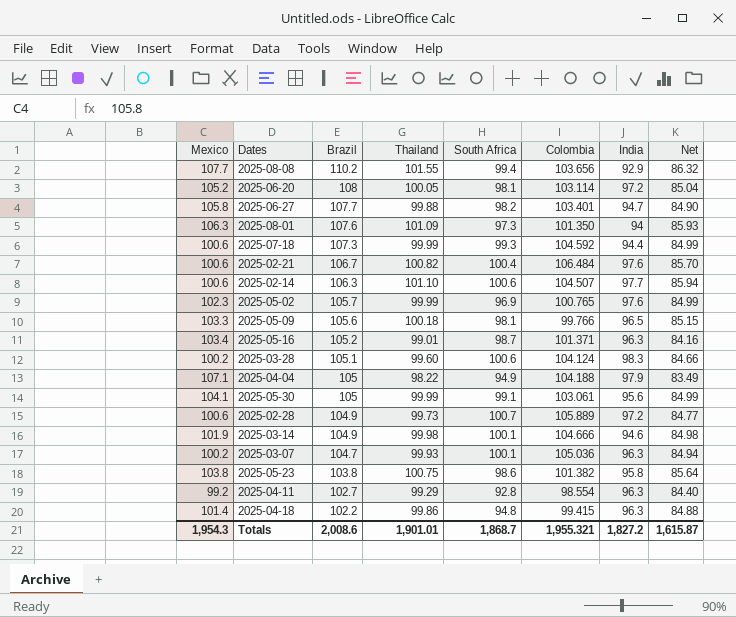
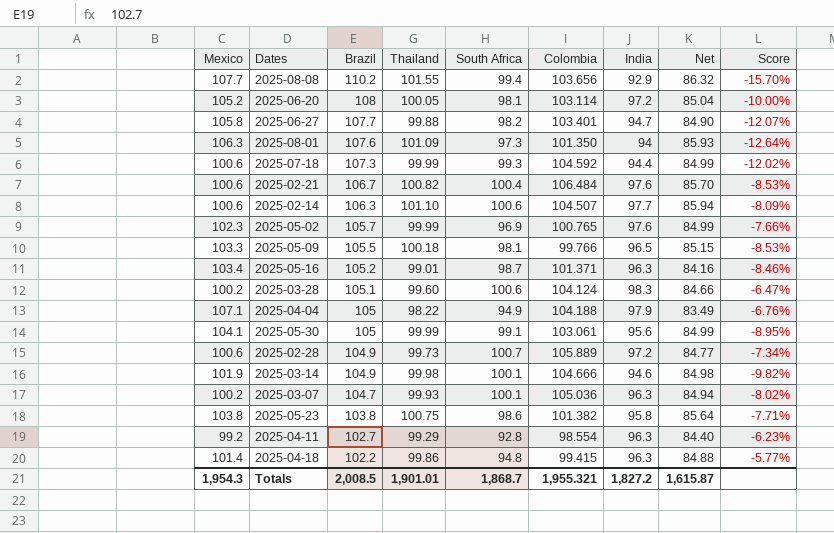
column Score | formula: none -> ([India] - [Brazil]) / [Brazil]
2025-05-09 | Brazil: 105.6 -> 105.5
Totals | Brazil: 2,008.6 -> 2,008.5

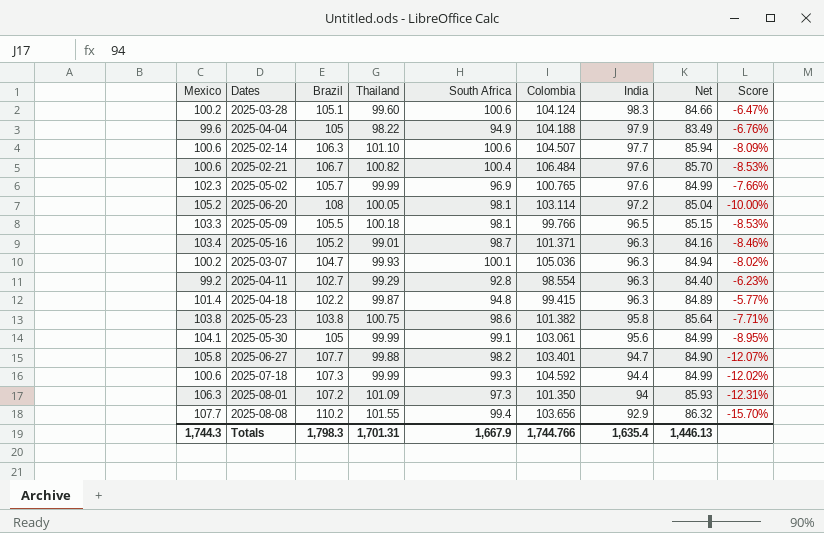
row order: Brazil descending -> India descending
row 2025-02-28: 100.6 | 104.9 | 99.73 | 100.7 | 105.889 | 97.2 | 84.77 | -7.34% -> none
row 2025-03-14: 101.9 | 104.9 | 99.98 | 100.1 | 104.666 | 94.6 | 84.98 | -9.82% -> none
2025-04-04 | Mexico: 107.1 -> 99.6
2025-04-18 | Thailand: 99.86 -> 99.87
2025-04-18 | Net: 84.88 -> 84.89
2025-08-01 | Brazil: 107.6 -> 107.2
2025-08-01 | Score: -12.64% -> -12.31%
Totals | Mexico: 1,954.3 -> 1,744.3
Totals | Brazil: 2,008.5 -> 1,798.3
Totals | Thailand: 1,901.01 -> 1,701.31
Totals | South Africa: 1,868.7 -> 1,667.9
Totals | Colombia: 1,955.321 -> 1,744.766
Totals | India: 1,827.2 -> 1,635.4
Totals | Net: 1,615.87 -> 1,446.13

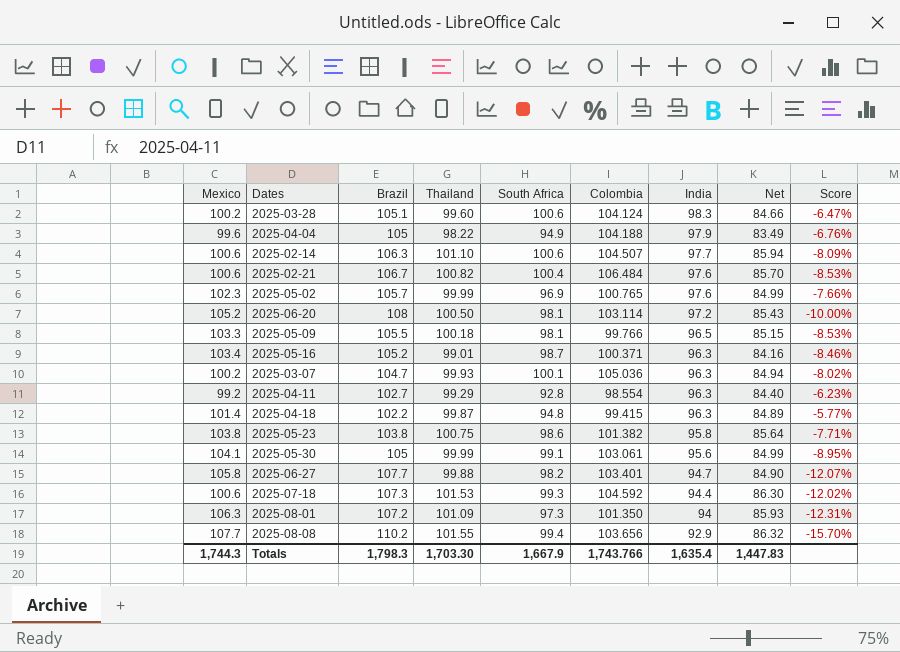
2025-06-20 | Thailand: 100.05 -> 100.50
2025-06-20 | Net: 85.04 -> 85.43
2025-05-16 | Colombia: 101.371 -> 100.371
2025-07-18 | Thailand: 99.99 -> 101.53
2025-07-18 | Net: 84.99 -> 86.30
Totals | Thailand: 1,701.31 -> 1,703.30
Totals | Colombia: 1,744.766 -> 1,743.766
Totals | Net: 1,446.13 -> 1,447.83

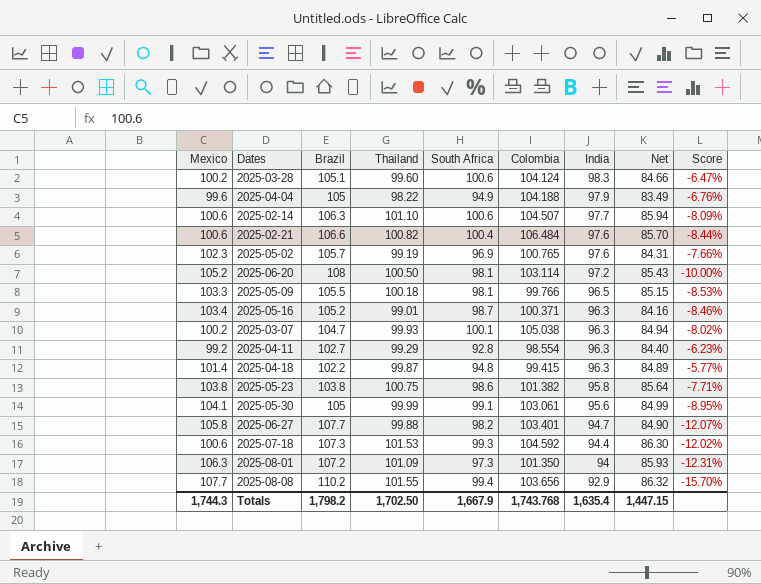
2025-02-21 | Brazil: 106.7 -> 106.6
2025-02-21 | Score: -8.53% -> -8.44%
2025-05-02 | Thailand: 99.99 -> 99.19
2025-05-02 | Net: 84.99 -> 84.31
2025-03-07 | Colombia: 105.036 -> 105.038
Totals | Brazil: 1,798.3 -> 1,798.2
Totals | Thailand: 1,703.30 -> 1,702.50
Totals | Colombia: 1,743.766 -> 1,743.768
Totals | Net: 1,447.83 -> 1,447.15

